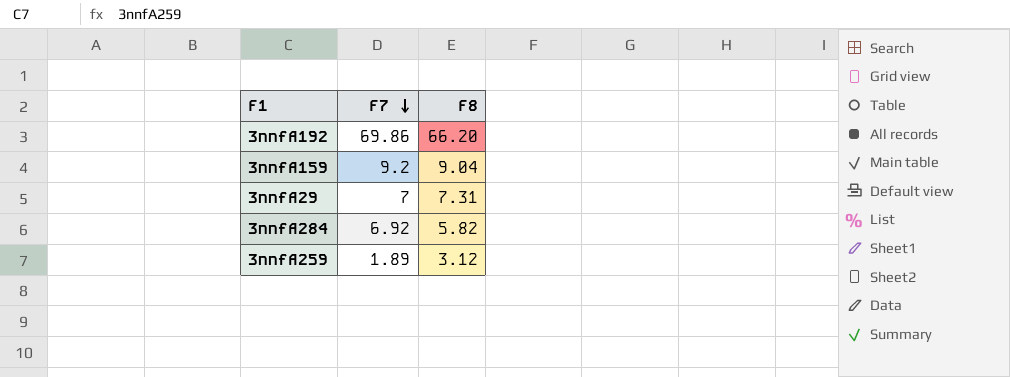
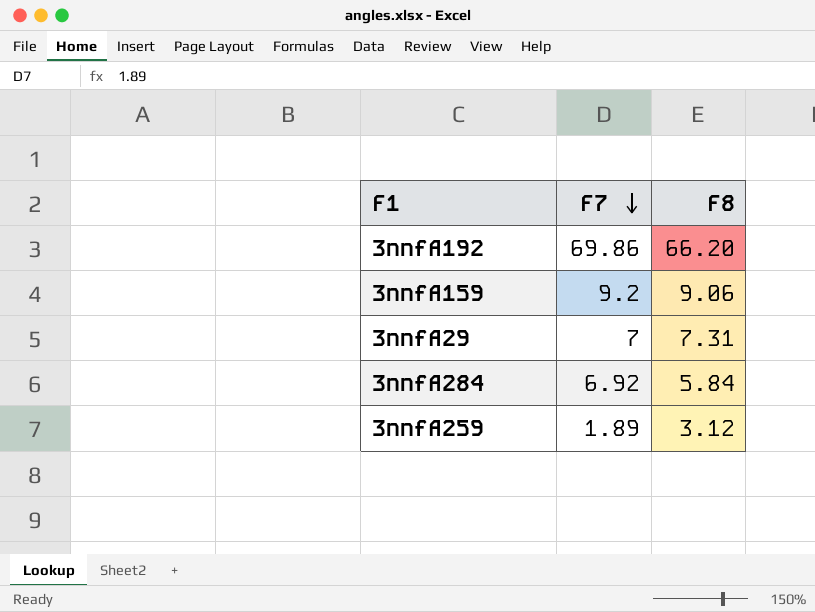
3nnfA159 | F8: 9.04 -> 9.06
3nnfA284 | F8: 5.82 -> 5.84

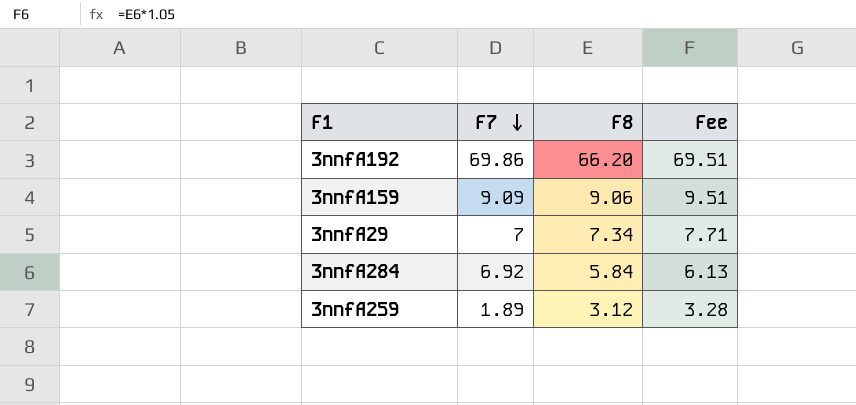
column Fee | formula: none -> [F8] * 1.05
3nnfA159 | F7: 9.2 -> 9.09
3nnfA29 | F8: 7.31 -> 7.34

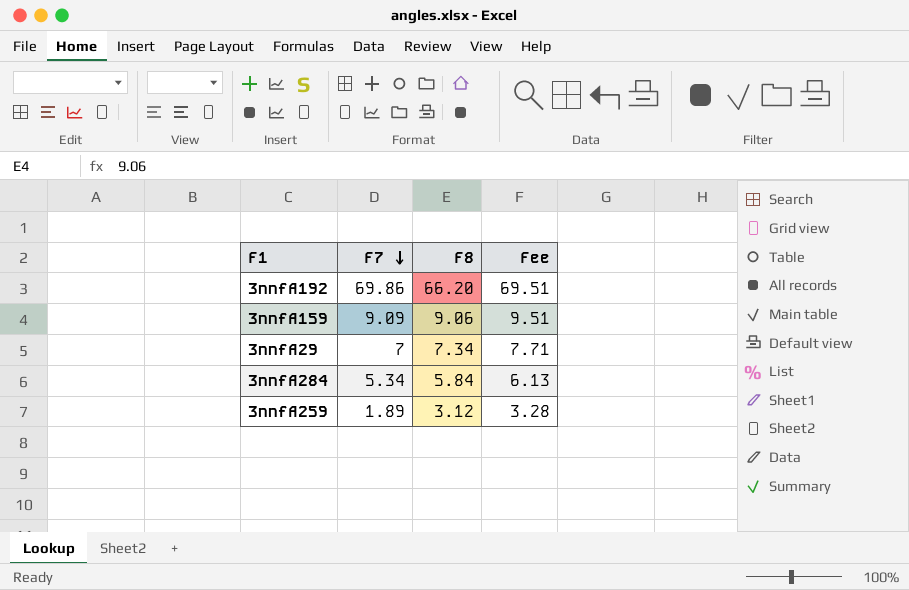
3nnfA284 | F7: 6.92 -> 5.34

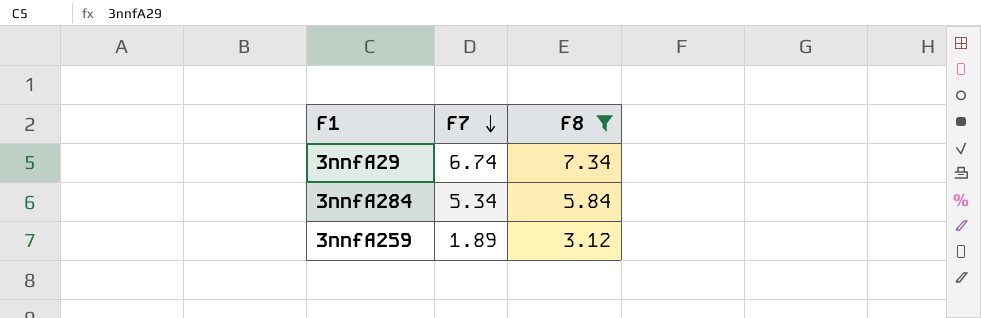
filter: none -> F8 <= 7.34
column Fee | formula: [F8] * 1.05 -> none
3nnfA29 | F7: 7 -> 6.74

